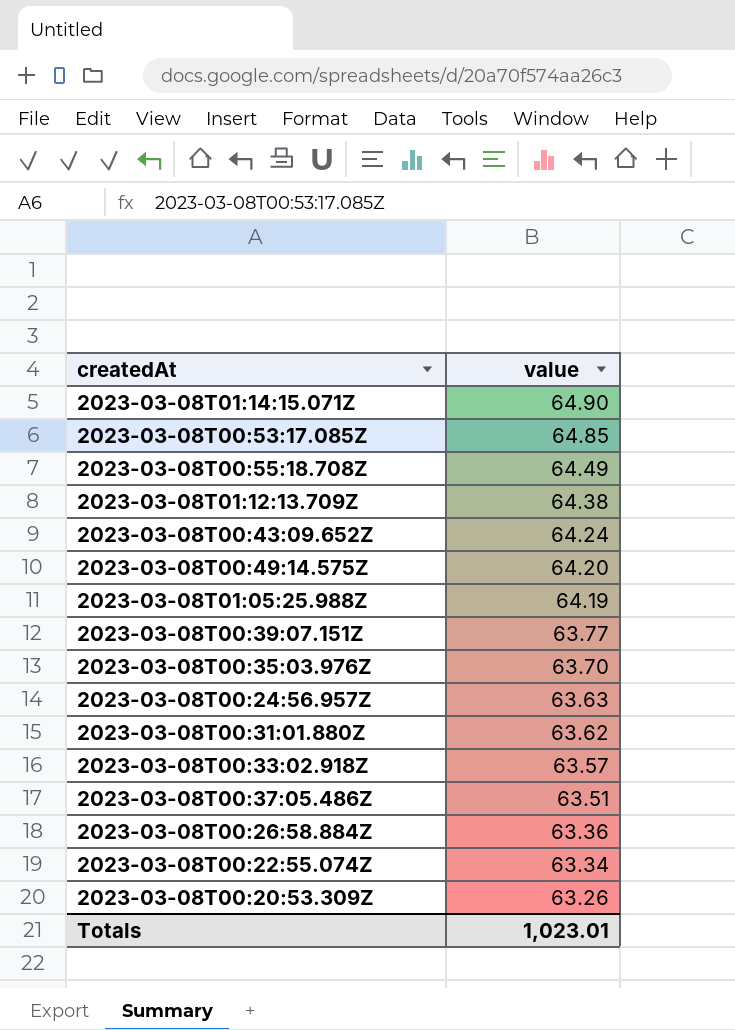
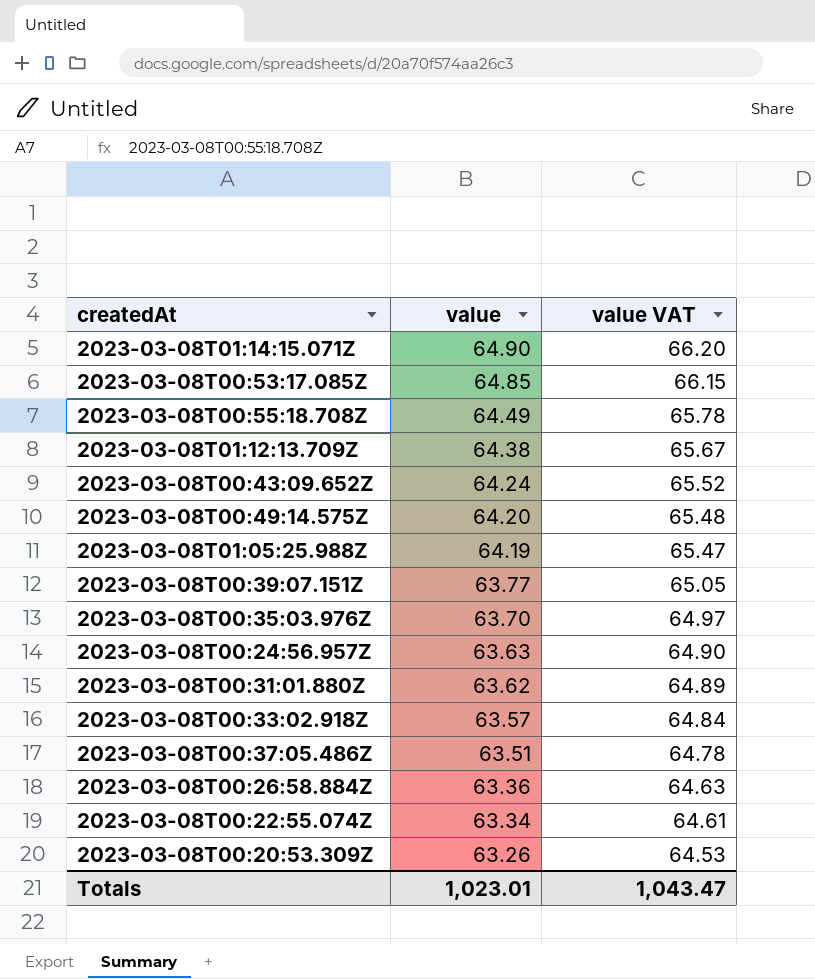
column value VAT | formula: none -> [value] * 1.02

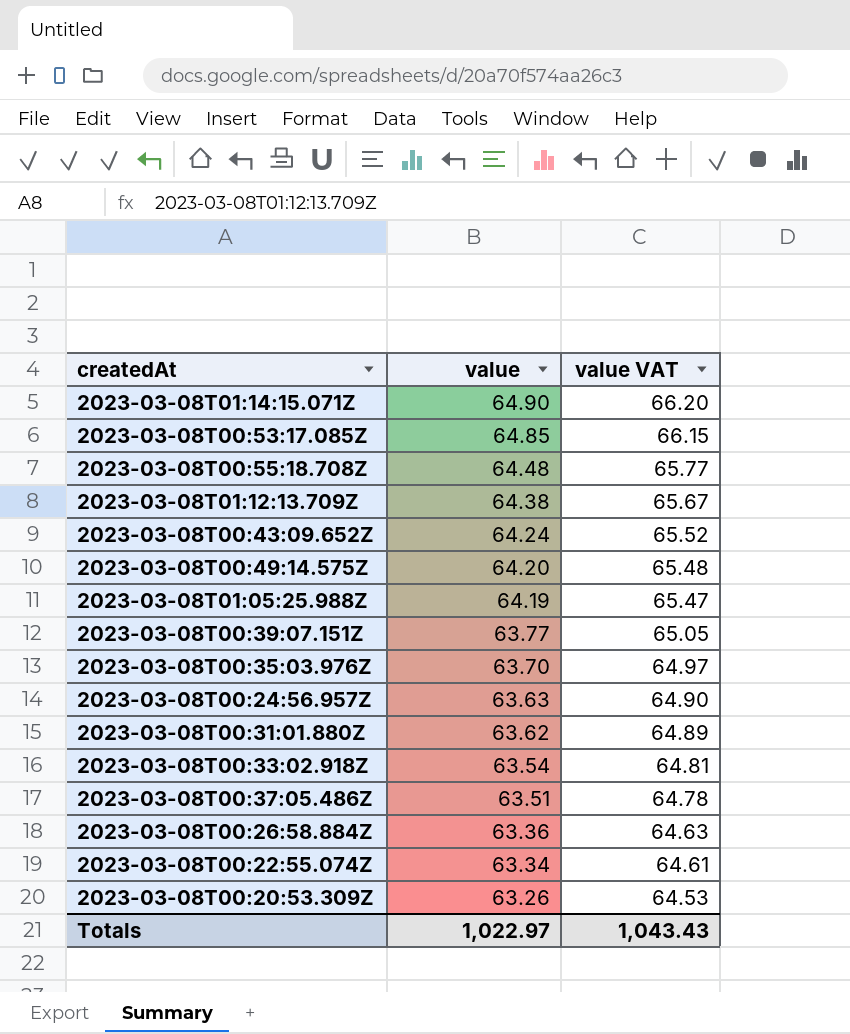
2023-03-08T00:55:18.708Z | value: 64.49 -> 64.48
2023-03-08T00:55:18.708Z | value VAT: 65.78 -> 65.77
2023-03-08T00:33:02.918Z | value: 63.57 -> 63.54
2023-03-08T00:33:02.918Z | value VAT: 64.84 -> 64.81
Totals | value: 1,023.01 -> 1,022.97
Totals | value VAT: 1,043.47 -> 1,043.43

